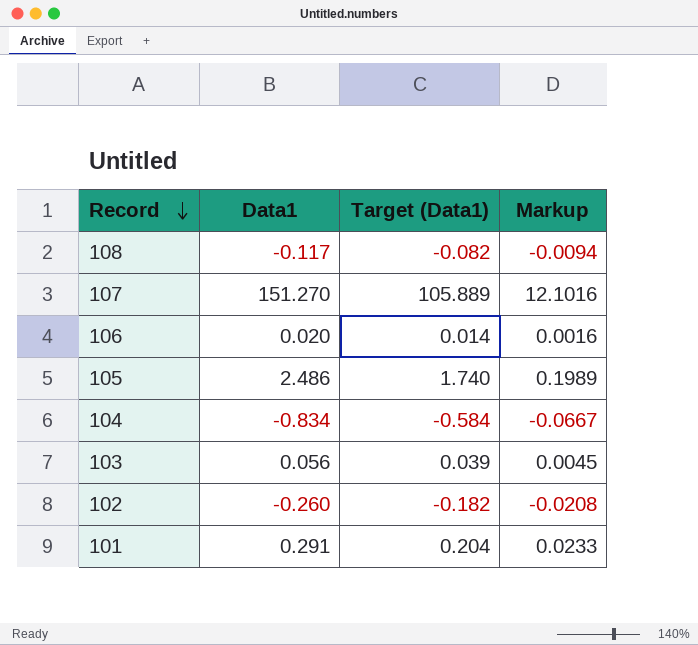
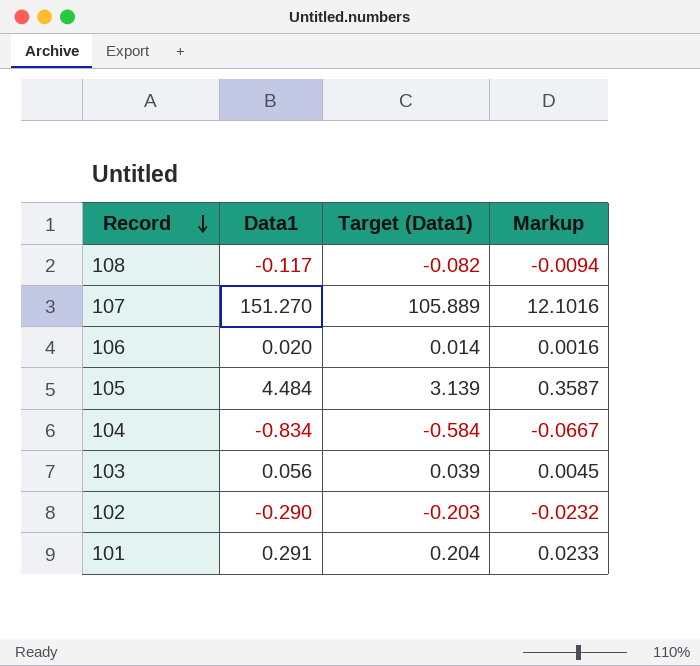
105 | Data1: 2.486 -> 4.484
105 | Target (Data1): 1.740 -> 3.139
105 | Markup: 0.1989 -> 0.3587
102 | Data1: -0.260 -> -0.290
102 | Target (Data1): -0.182 -> -0.203
102 | Markup: -0.0208 -> -0.0232

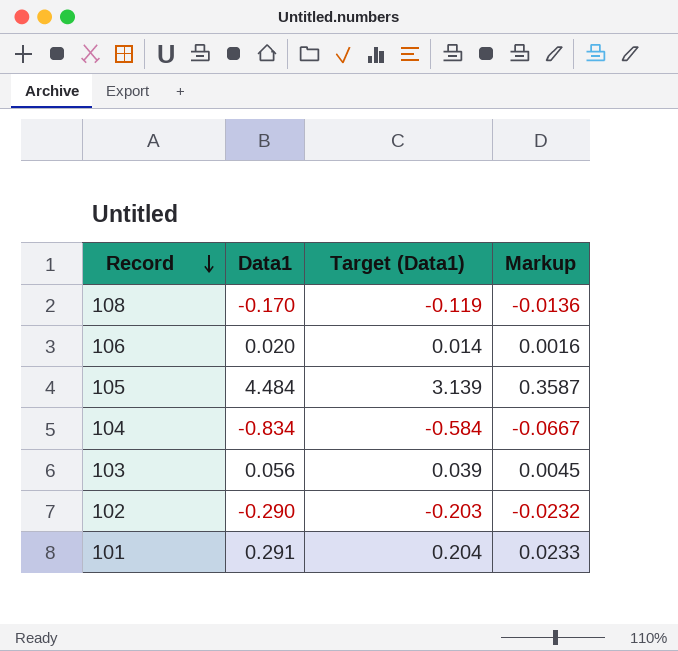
row 107: 151.270 | 105.889 | 12.1016 -> none
108 | Data1: -0.117 -> -0.170
108 | Target (Data1): -0.082 -> -0.119
108 | Markup: -0.0094 -> -0.0136

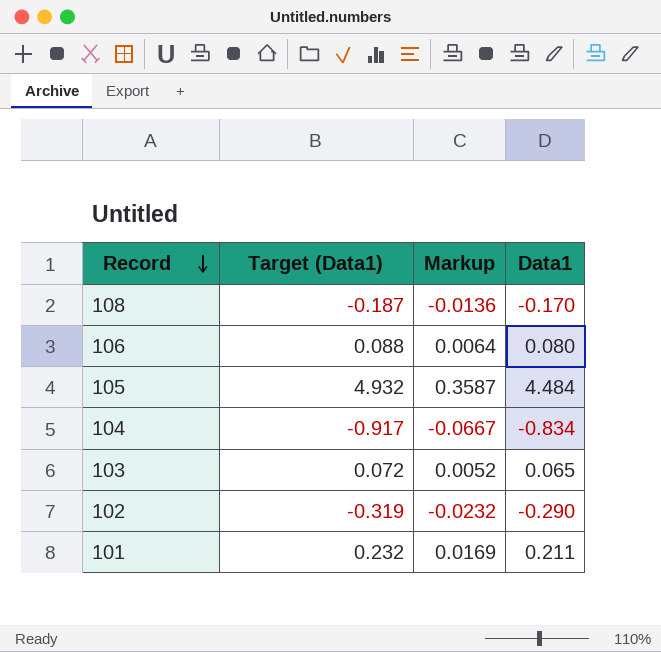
column Target (Data1) | formula: [Data1] * 0.7 -> [Data1] * 1.1
column Data1 | position: 2 -> 4
106 | Markup: 0.0016 -> 0.0064
106 | Data1: 0.020 -> 0.080
103 | Markup: 0.0045 -> 0.0052
103 | Data1: 0.056 -> 0.065
101 | Markup: 0.0233 -> 0.0169
101 | Data1: 0.291 -> 0.211

